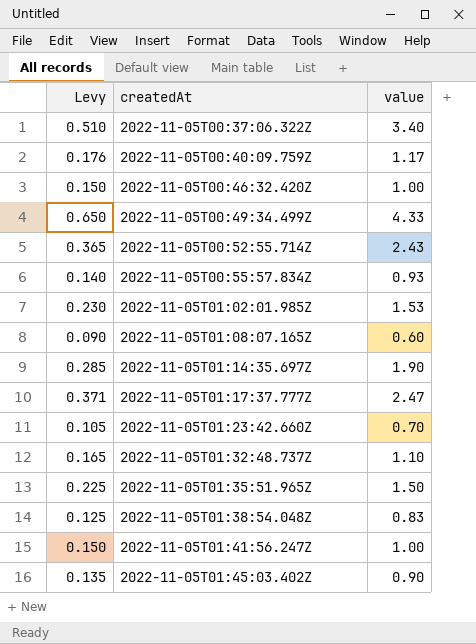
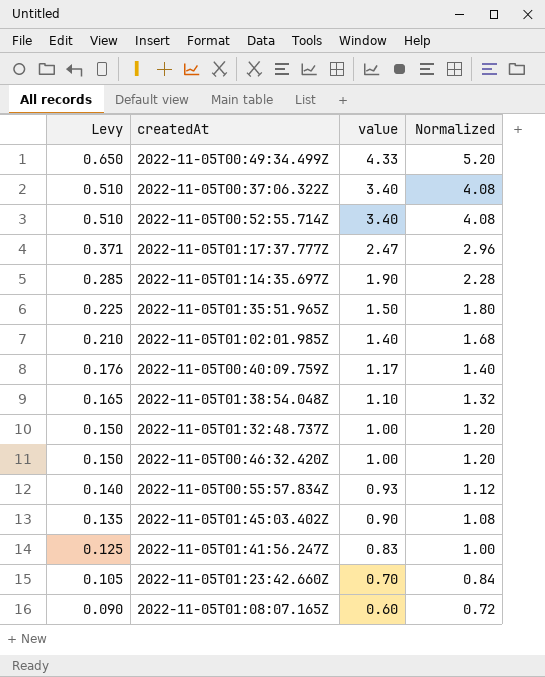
row order: createdAt ascending -> Levy descending
column Normalized | formula: none -> [value] * 1.2
2022-11-05T00:52:55.714Z | Levy: 0.365 -> 0.510
2022-11-05T00:52:55.714Z | value: 2.43 -> 3.40
2022-11-05T01:02:01.985Z | Levy: 0.230 -> 0.210
2022-11-05T01:02:01.985Z | value: 1.53 -> 1.40
2022-11-05T01:38:54.048Z | Levy: 0.125 -> 0.165
2022-11-05T01:38:54.048Z | value: 0.83 -> 1.10
2022-11-05T01:32:48.737Z | Levy: 0.165 -> 0.150
2022-11-05T01:32:48.737Z | value: 1.10 -> 1.00
2022-11-05T01:41:56.247Z | Levy: 0.150 -> 0.125
2022-11-05T01:41:56.247Z | value: 1.00 -> 0.83

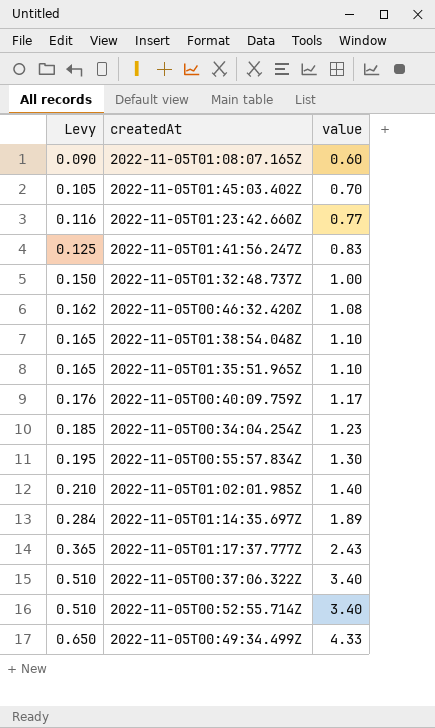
row order: Levy descending -> Levy ascending
column Normalized | formula: [value] * 1.2 -> none
2022-11-05T01:45:03.402Z | Levy: 0.135 -> 0.105
2022-11-05T01:45:03.402Z | value: 0.90 -> 0.70
2022-11-05T01:23:42.660Z | Levy: 0.105 -> 0.116
2022-11-05T01:23:42.660Z | value: 0.70 -> 0.77
2022-11-05T00:46:32.420Z | Levy: 0.150 -> 0.162
2022-11-05T00:46:32.420Z | value: 1.00 -> 1.08
2022-11-05T01:35:51.965Z | Levy: 0.225 -> 0.165
2022-11-05T01:35:51.965Z | value: 1.50 -> 1.10
row 2022-11-05T00:34:04.254Z: none -> 0.185 | 1.23
2022-11-05T00:55:57.834Z | Levy: 0.140 -> 0.195
2022-11-05T00:55:57.834Z | value: 0.93 -> 1.30
2022-11-05T01:14:35.697Z | Levy: 0.285 -> 0.284
2022-11-05T01:14:35.697Z | value: 1.90 -> 1.89
2022-11-05T01:17:37.777Z | Levy: 0.371 -> 0.365
2022-11-05T01:17:37.777Z | value: 2.47 -> 2.43

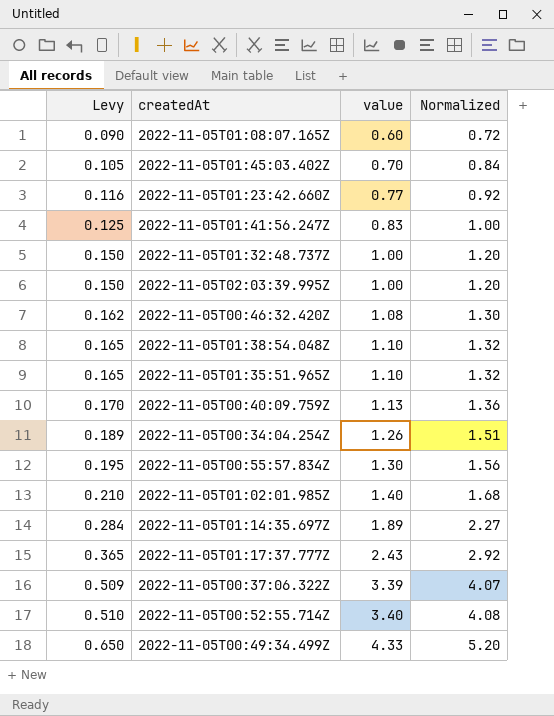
column Normalized | formula: none -> [value] * 1.2
row 2022-11-05T02:03:39.995Z: none -> 0.150 | 1.00 | 1.20
2022-11-05T00:40:09.759Z | Levy: 0.176 -> 0.170
2022-11-05T00:40:09.759Z | value: 1.17 -> 1.13
2022-11-05T00:34:04.254Z | Levy: 0.185 -> 0.189
2022-11-05T00:34:04.254Z | value: 1.23 -> 1.26
2022-11-05T00:37:06.322Z | Levy: 0.510 -> 0.509
2022-11-05T00:37:06.322Z | value: 3.40 -> 3.39

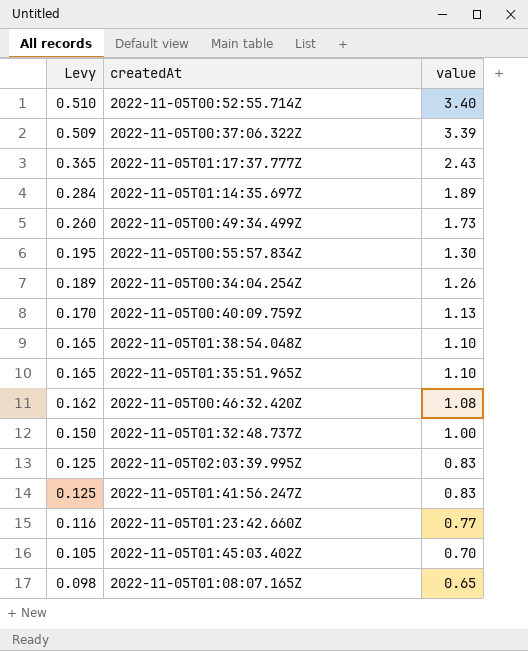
row order: Levy ascending -> Levy descending
column Normalized | formula: [value] * 1.2 -> none
row 2022-11-05T01:02:01.985Z: 0.210 | 1.40 | 1.68 -> none
2022-11-05T00:49:34.499Z | Levy: 0.650 -> 0.260
2022-11-05T00:49:34.499Z | value: 4.33 -> 1.73
2022-11-05T02:03:39.995Z | Levy: 0.150 -> 0.125
2022-11-05T02:03:39.995Z | value: 1.00 -> 0.83
2022-11-05T01:08:07.165Z | Levy: 0.090 -> 0.098
2022-11-05T01:08:07.165Z | value: 0.60 -> 0.65

